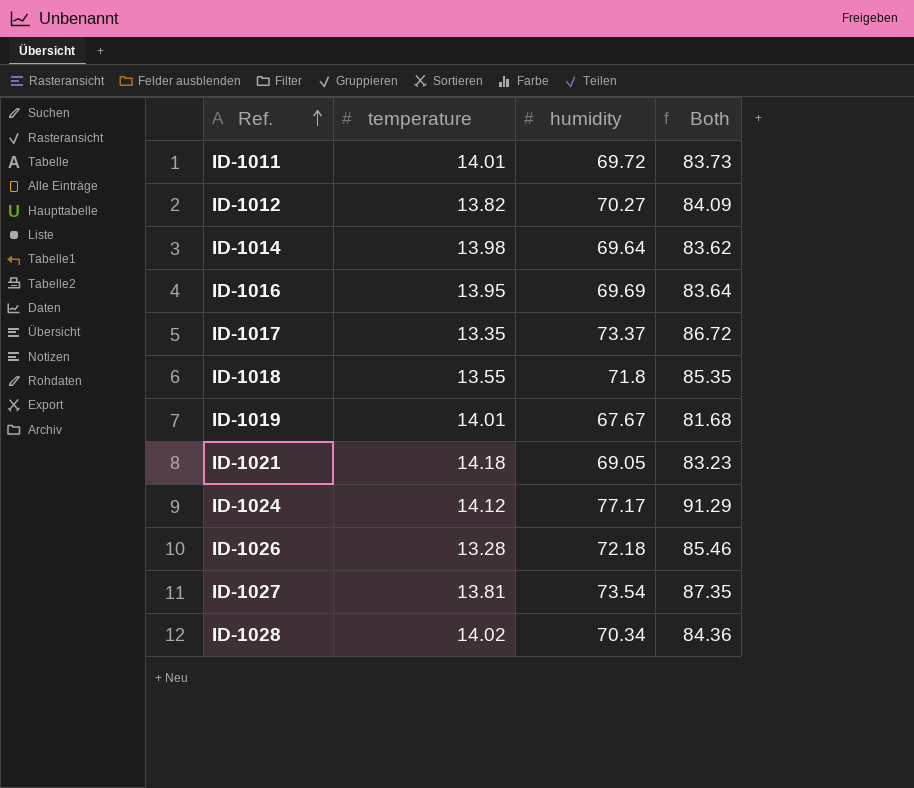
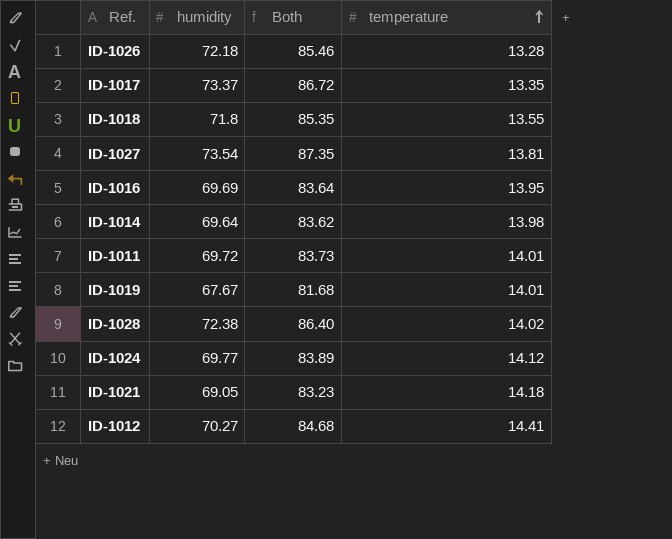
row order: Ref. ascending -> temperature ascending
column temperature | position: 2 -> 4
ID-1028 | humidity: 70.34 -> 72.38
ID-1028 | Both: 84.36 -> 86.40
ID-1024 | humidity: 77.17 -> 69.77
ID-1024 | Both: 91.29 -> 83.89
ID-1012 | Both: 84.09 -> 84.68
ID-1012 | temperature: 13.82 -> 14.41

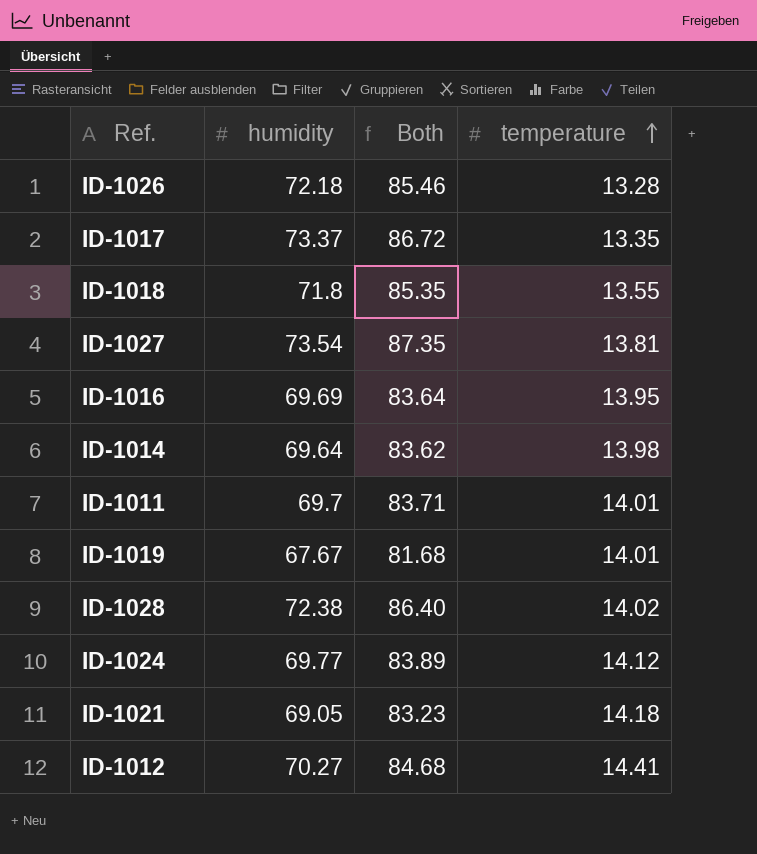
ID-1011 | humidity: 69.72 -> 69.7
ID-1011 | Both: 83.73 -> 83.71

